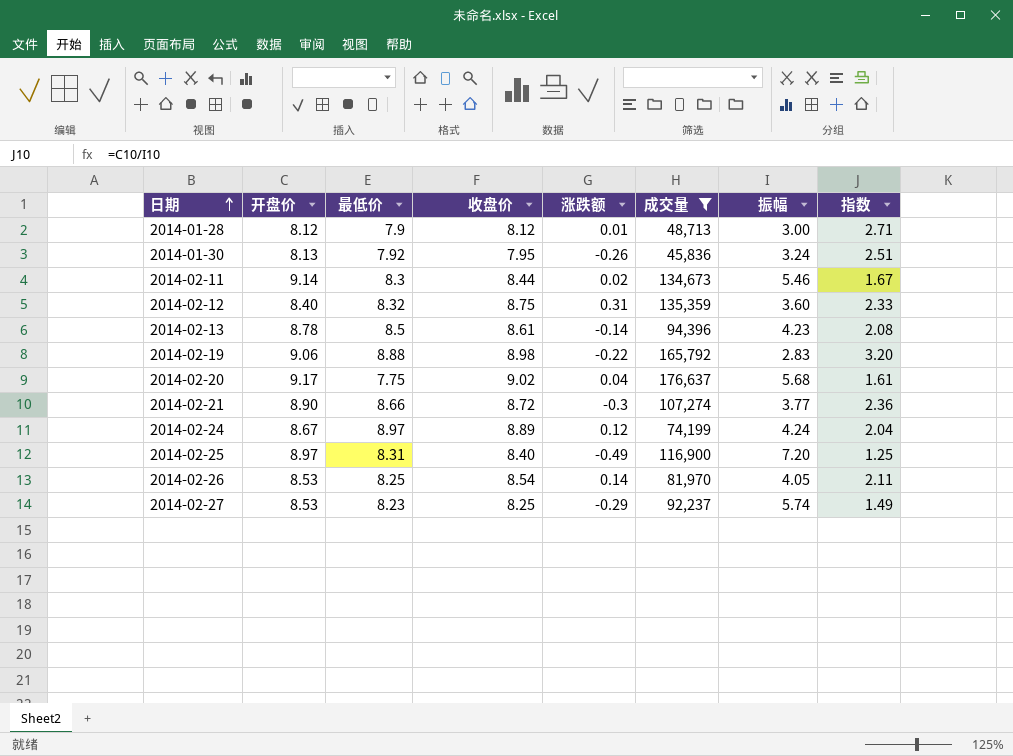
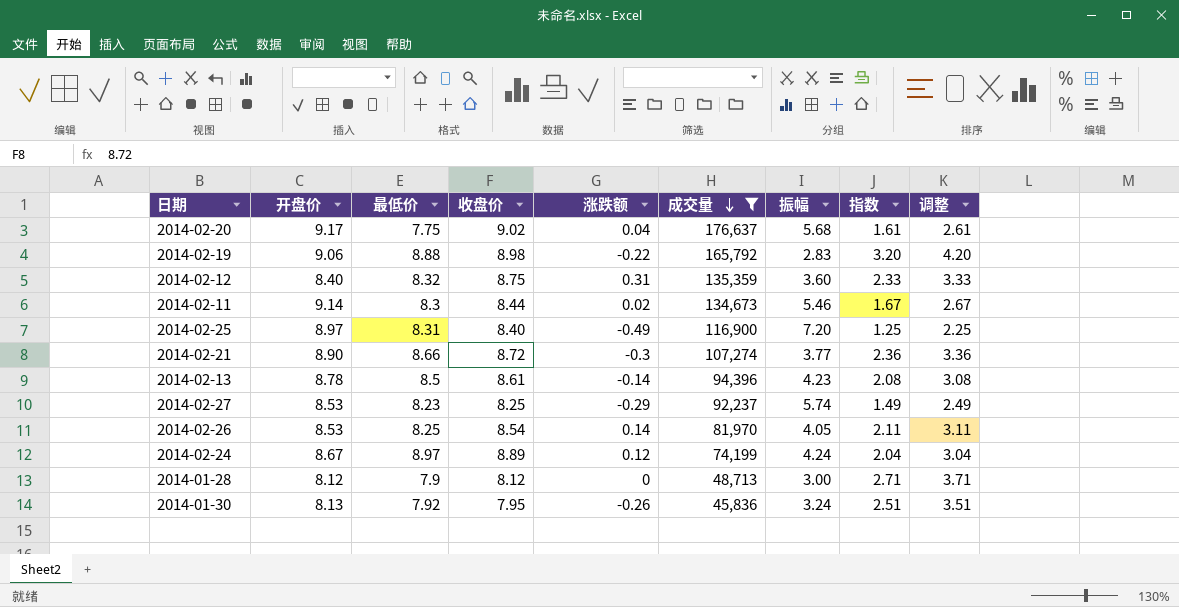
row order: 日期 ascending -> 成交量 descending
column 调整 | formula: none -> [指数] + 1
2014-01-28 | 涨跌额: 0.01 -> 0

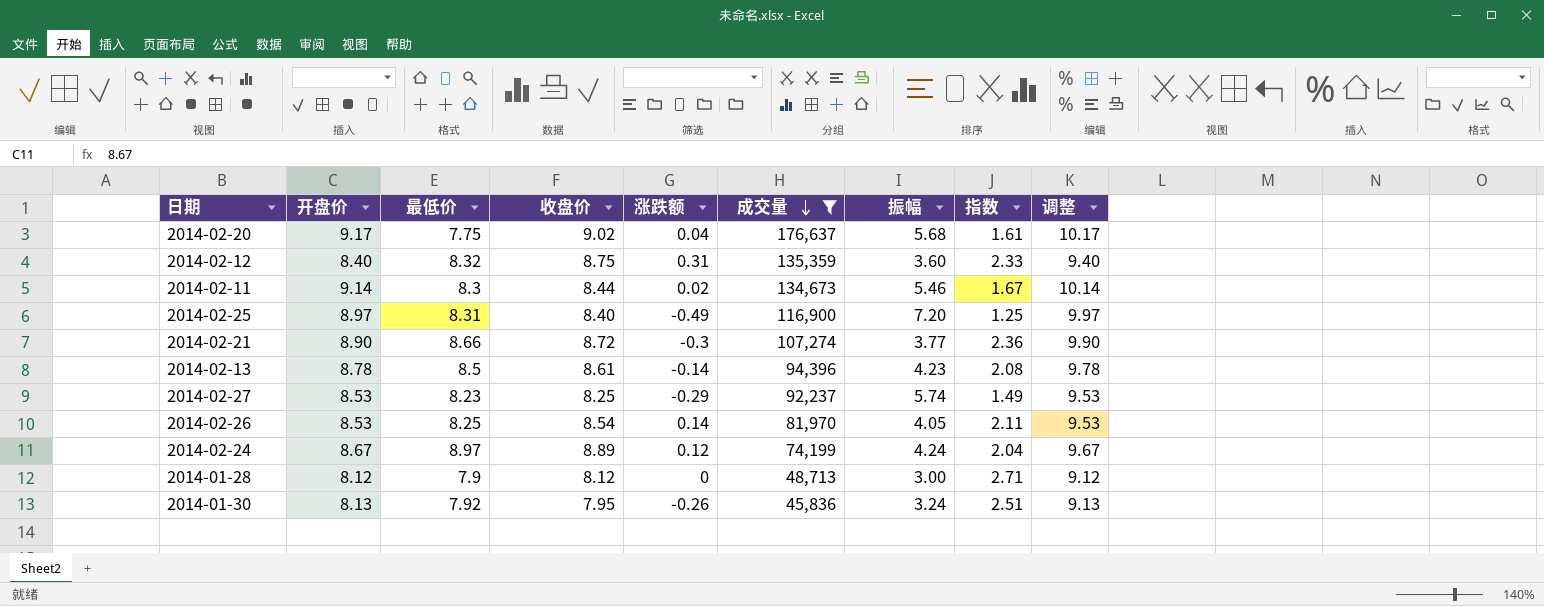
column 调整 | formula: [指数] + 1 -> [开盘价] + 1
row 2014-02-19: 9.06 | 8.88 | 8.98 | -0.22 | 165,792 | 2.83 | 3.20 | 4.20 -> none

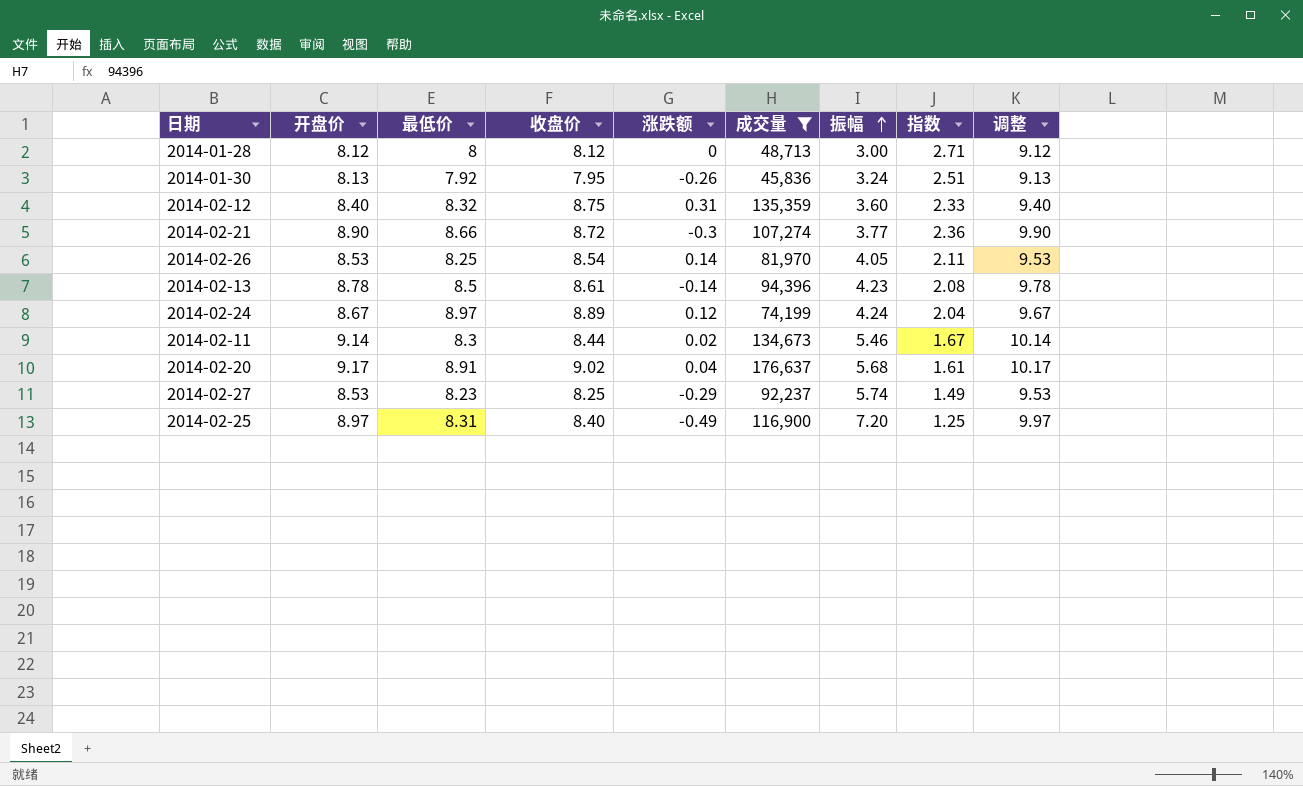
row order: 成交量 descending -> 振幅 ascending
2014-01-28 | 最低价: 7.9 -> 8
2014-02-20 | 最低价: 7.75 -> 8.91

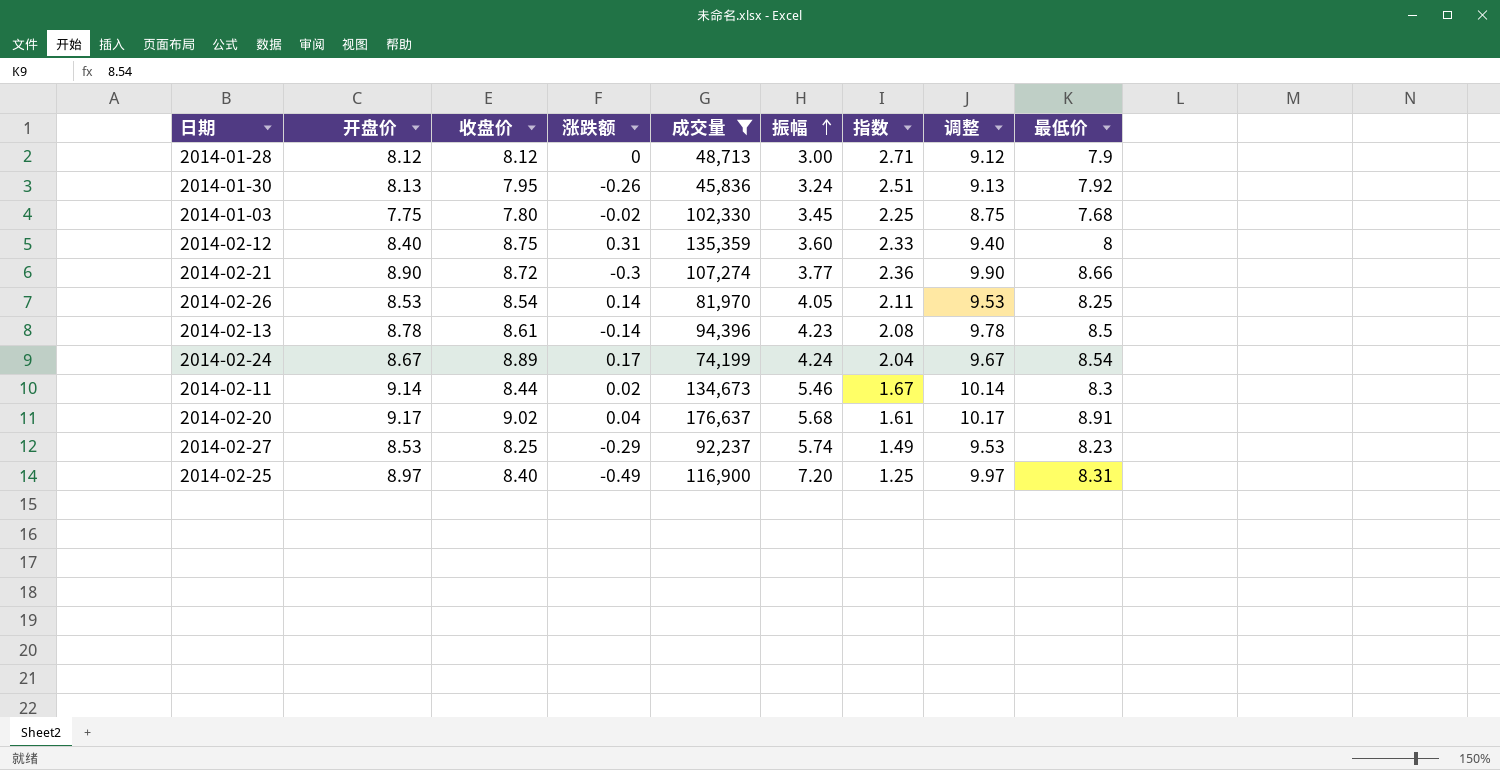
column 最低价 | position: 3 -> 9
2014-01-28 | 最低价: 8 -> 7.9
row 2014-01-03: none -> 7.75 | 7.80 | -0.02 | 102,330 | 3.45 | 2.25 | 8.75 | 7.68
2014-02-12 | 最低价: 8.32 -> 8
2014-02-24 | 涨跌额: 0.12 -> 0.17
2014-02-24 | 最低价: 8.97 -> 8.54

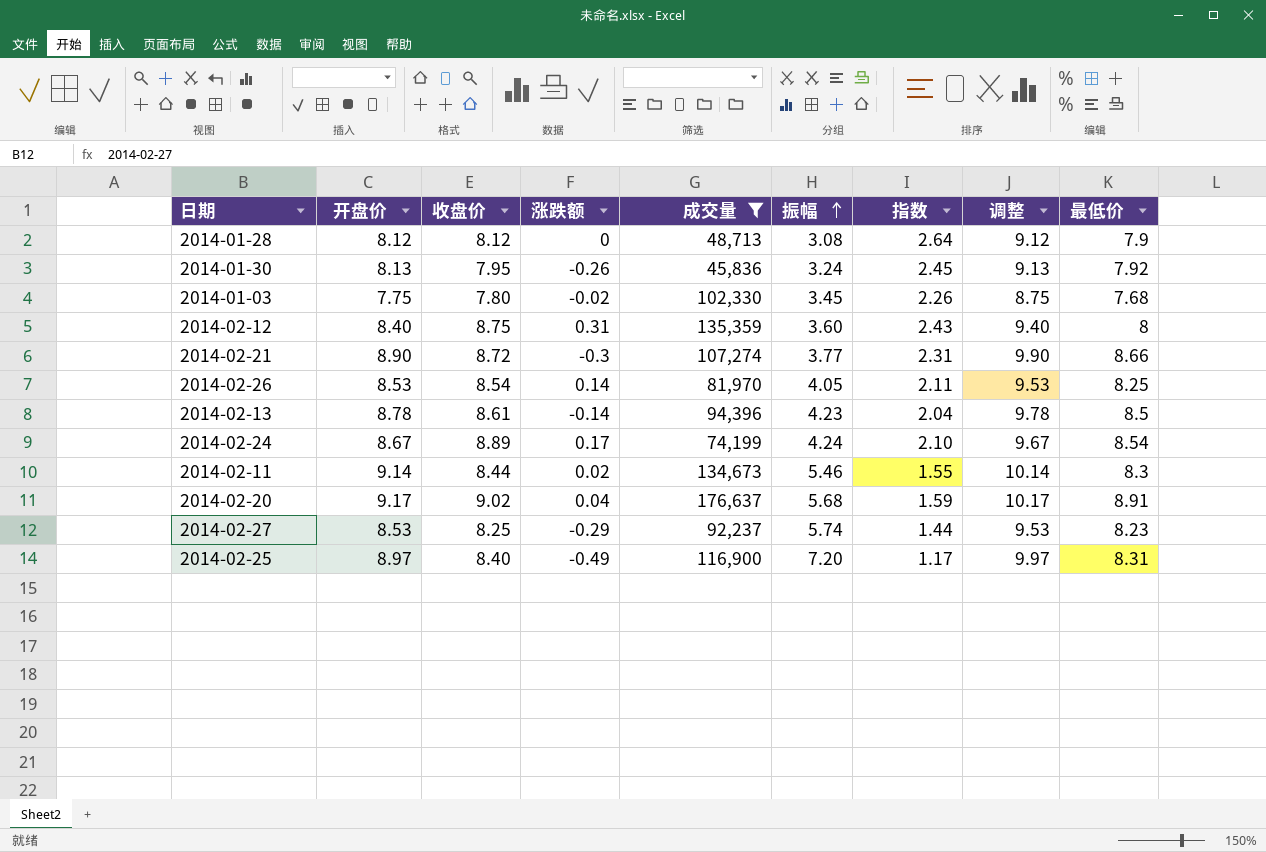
column 指数 | formula: [开盘价] / [振幅] -> [收盘价] / [振幅]
2014-01-28 | 振幅: 3.00 -> 3.08

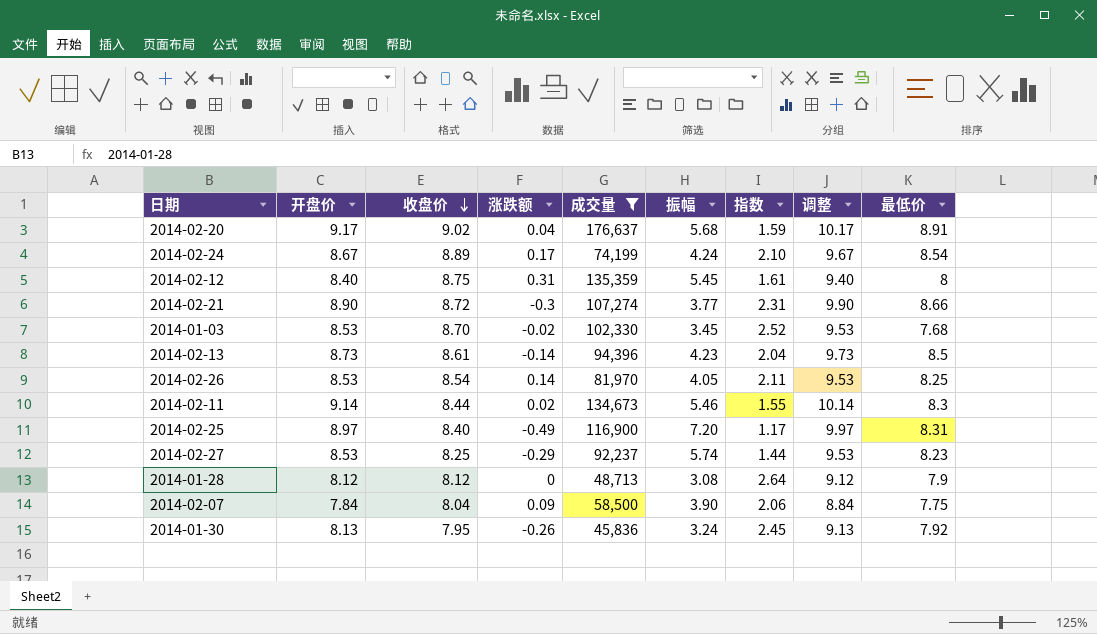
row order: 振幅 ascending -> 收盘价 descending
2014-02-12 | 振幅: 3.60 -> 5.45
2014-02-12 | 指数: 2.43 -> 1.61
2014-01-03 | 开盘价: 7.75 -> 8.53
2014-01-03 | 收盘价: 7.80 -> 8.70
2014-01-03 | 指数: 2.26 -> 2.52
2014-01-03 | 调整: 8.75 -> 9.53
2014-02-13 | 开盘价: 8.78 -> 8.73
2014-02-13 | 调整: 9.78 -> 9.73
row 2014-02-07: none -> 7.84 | 8.04 | 0.09 | 58,500 | 3.90 | 2.06 | 8.84 | 7.75

